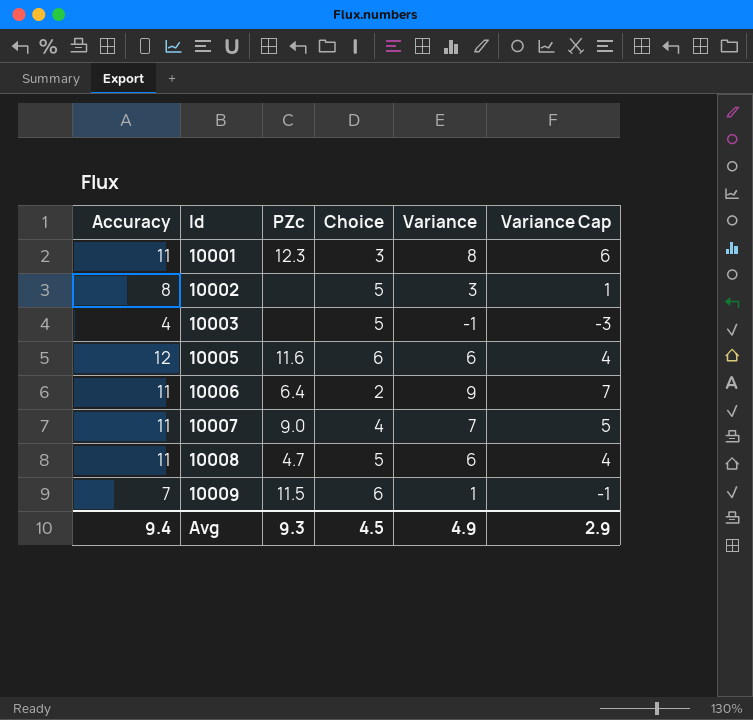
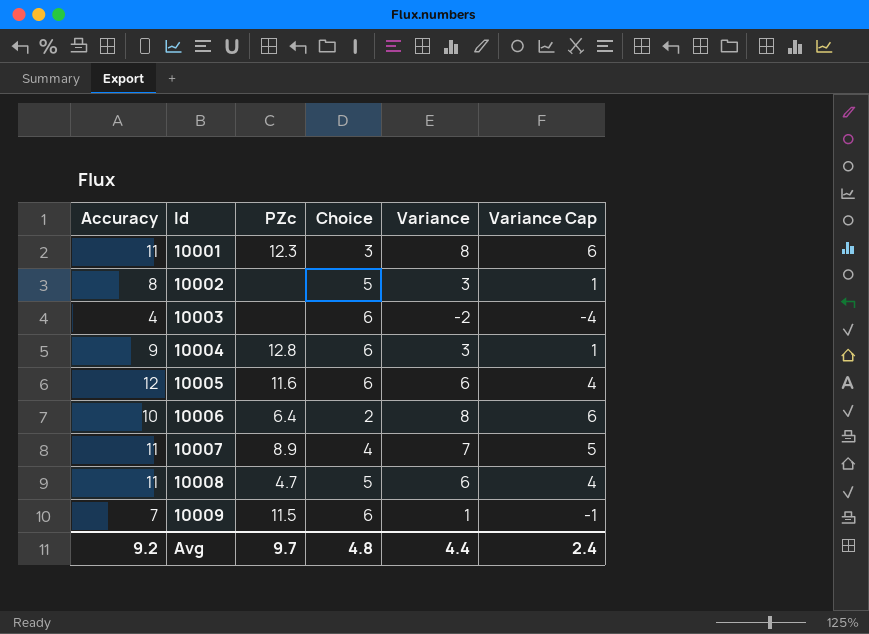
10003 | Choice: 5 -> 6
10003 | Variance: -1 -> -2
10003 | Variance Cap: -3 -> -4
row 10004: none -> 9 | 12.8 | 6 | 3 | 1
10006 | Accuracy: 11 -> 10
10006 | Variance: 9 -> 8
10006 | Variance Cap: 7 -> 6
10007 | PZc: 9.0 -> 8.9
Avg | Accuracy: 9.4 -> 9.2
Avg | PZc: 9.3 -> 9.7
Avg | Choice: 4.5 -> 4.8
Avg | Variance: 4.9 -> 4.4
Avg | Variance Cap: 2.9 -> 2.4

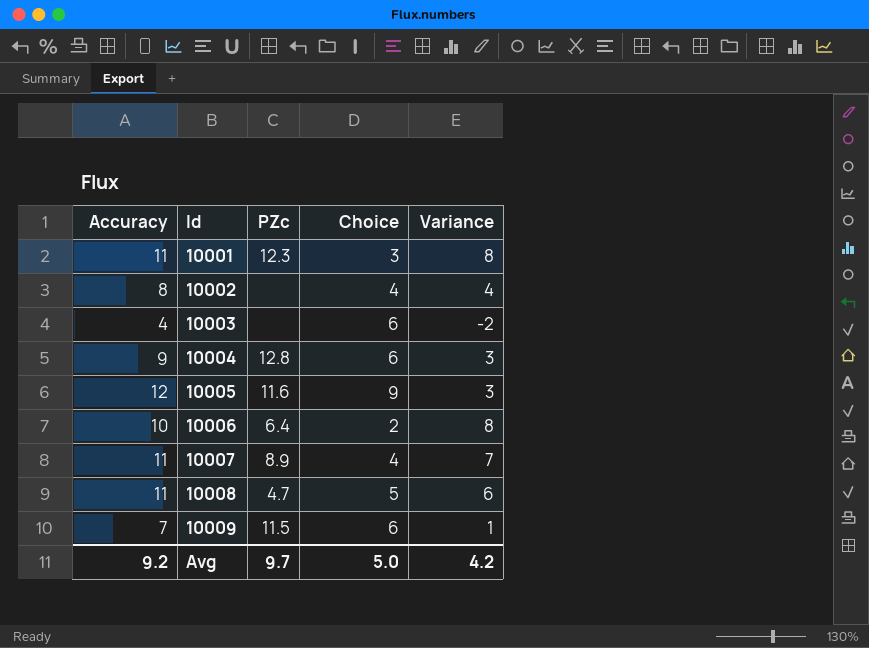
column Variance Cap | formula: [Variance] - 2 -> none
10002 | Choice: 5 -> 4
10002 | Variance: 3 -> 4
10005 | Choice: 6 -> 9
10005 | Variance: 6 -> 3
Avg | Choice: 4.8 -> 5.0
Avg | Variance: 4.4 -> 4.2

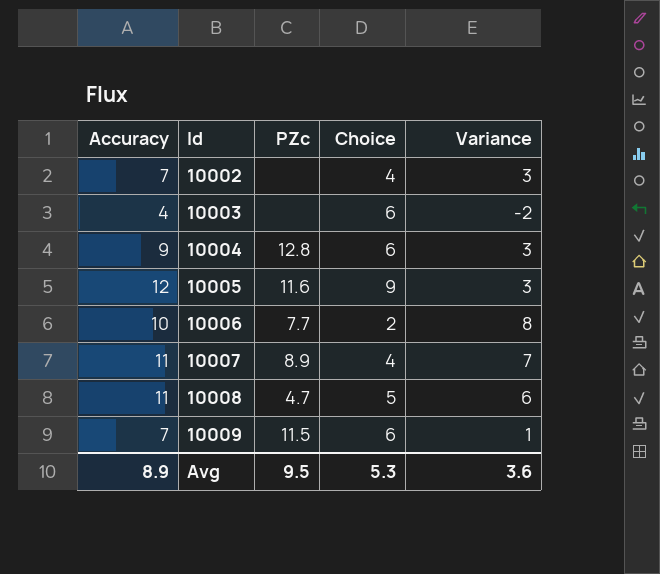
row 10001: 11 | 12.3 | 3 | 8 -> none
10002 | Accuracy: 8 -> 7
10002 | Variance: 4 -> 3
10006 | PZc: 6.4 -> 7.7
Avg | Accuracy: 9.2 -> 8.9
Avg | PZc: 9.7 -> 9.5
Avg | Choice: 5.0 -> 5.3
Avg | Variance: 4.2 -> 3.6

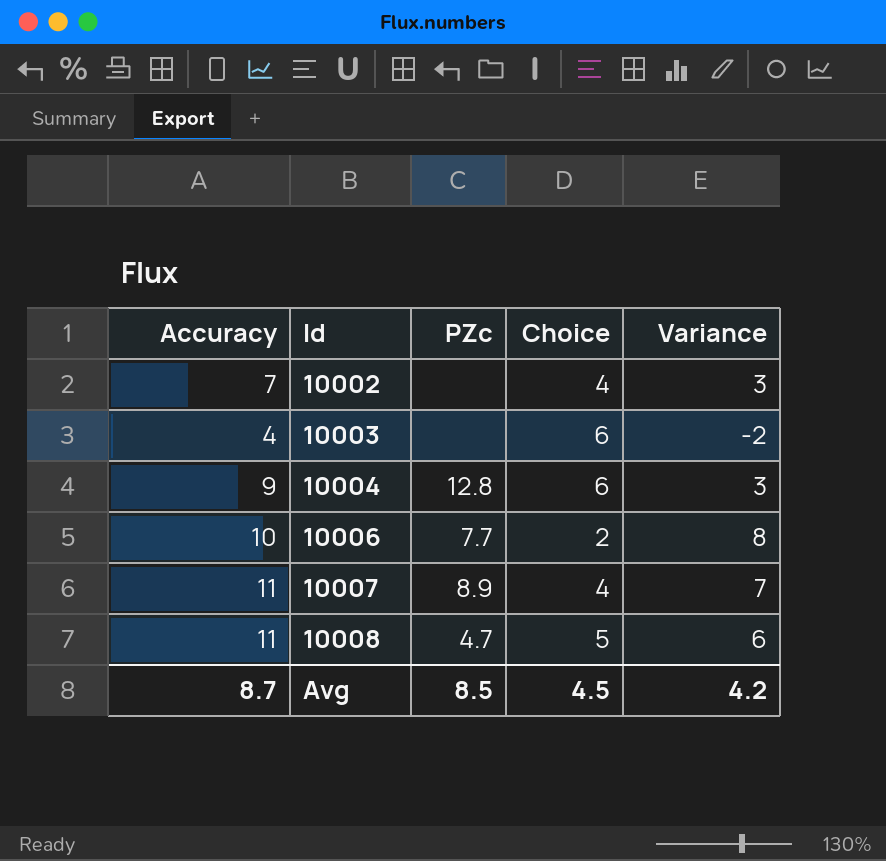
row 10005: 12 | 11.6 | 9 | 3 -> none
row 10009: 7 | 11.5 | 6 | 1 -> none
Avg | Accuracy: 8.9 -> 8.7
Avg | PZc: 9.5 -> 8.5
Avg | Choice: 5.3 -> 4.5
Avg | Variance: 3.6 -> 4.2

